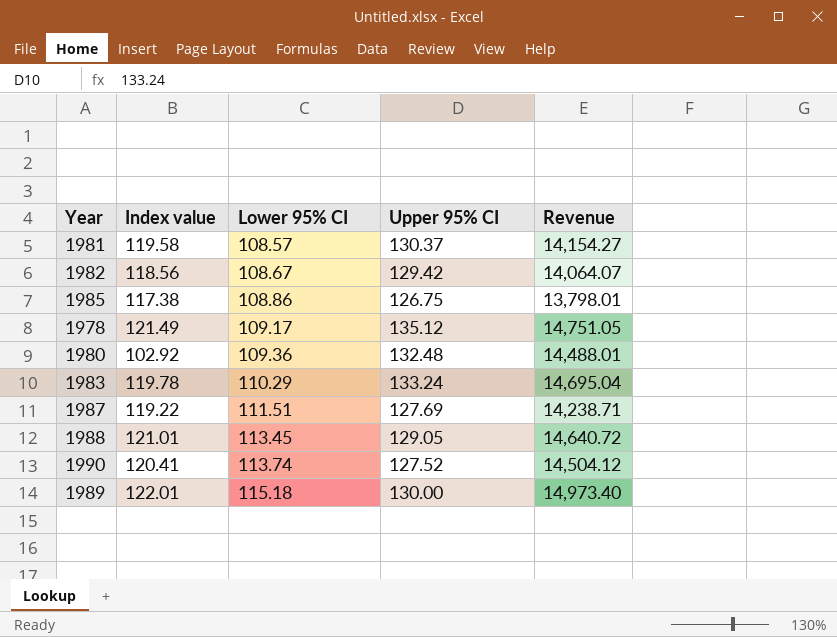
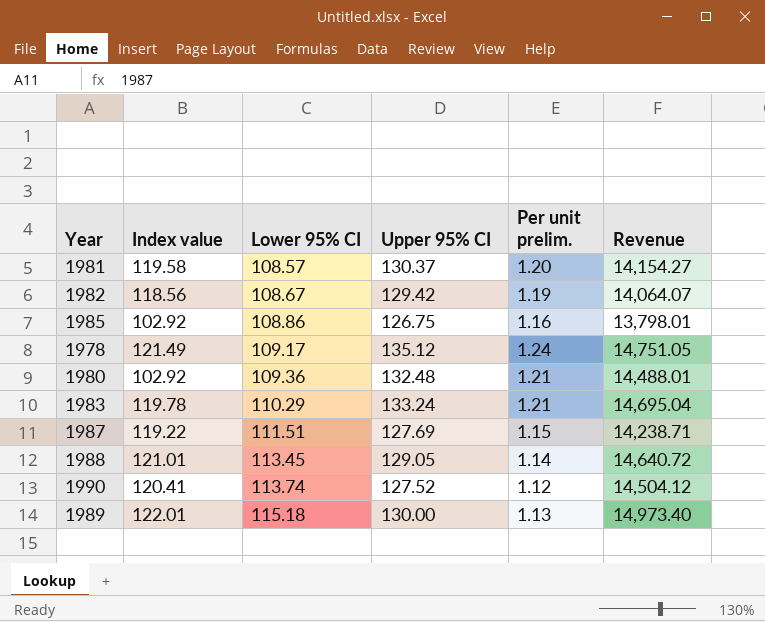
column Per unit prelim. | formula: none -> [Upper 95% CI] / [Lower 95% CI]
1985 | Index value: 117.38 -> 102.92

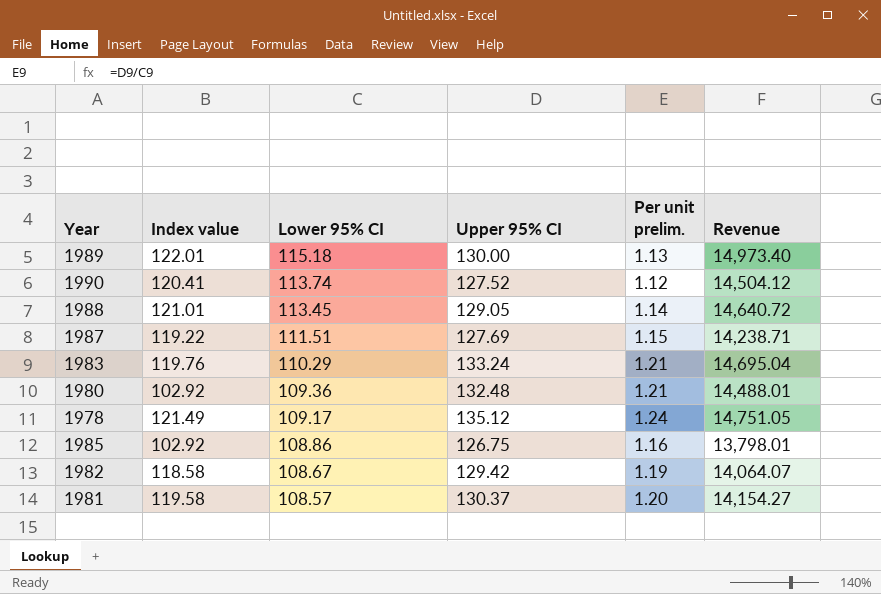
row order: Lower 95% CI ascending -> Lower 95% CI descending
1983 | Index value: 119.78 -> 119.76
1982 | Index value: 118.56 -> 118.58

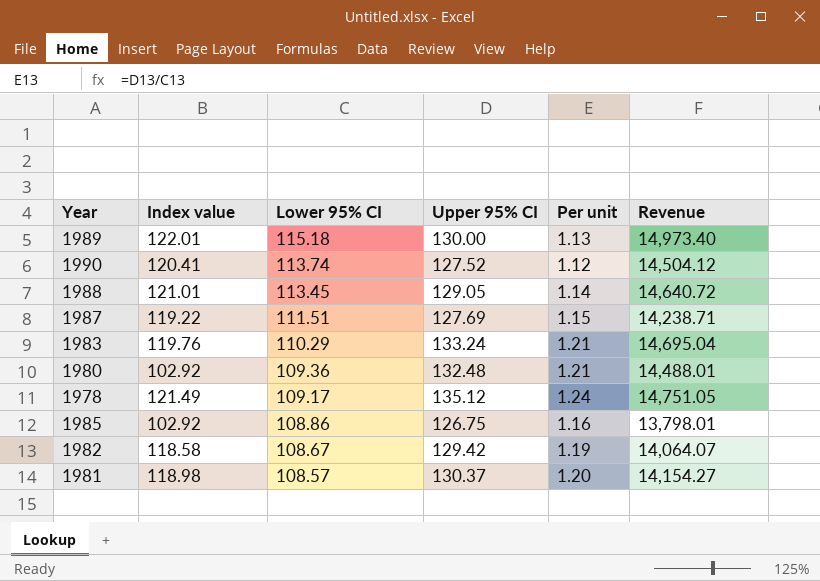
column name: Per unit prelim. -> Per unit
1981 | Index value: 119.58 -> 118.98

